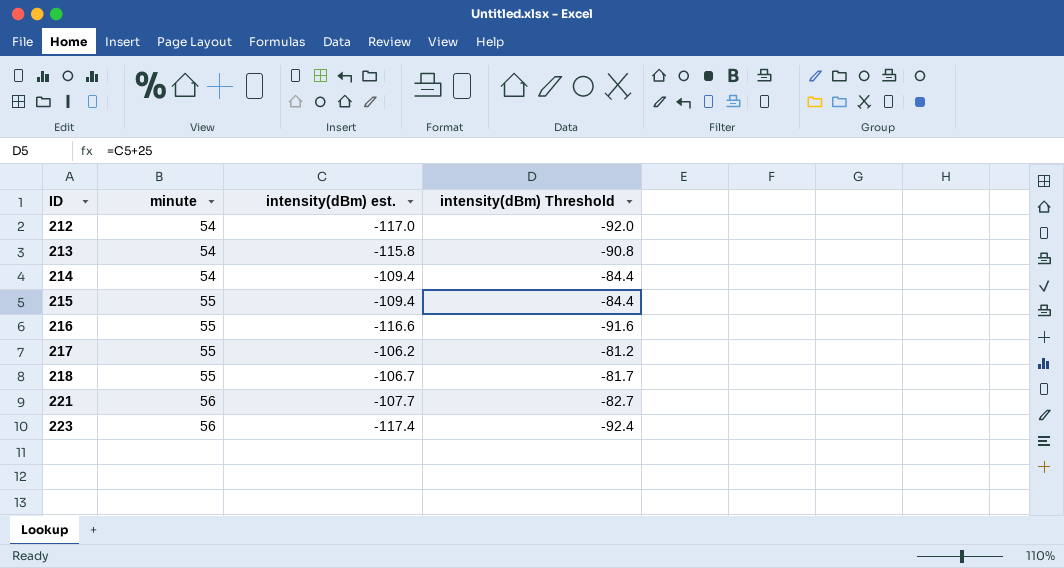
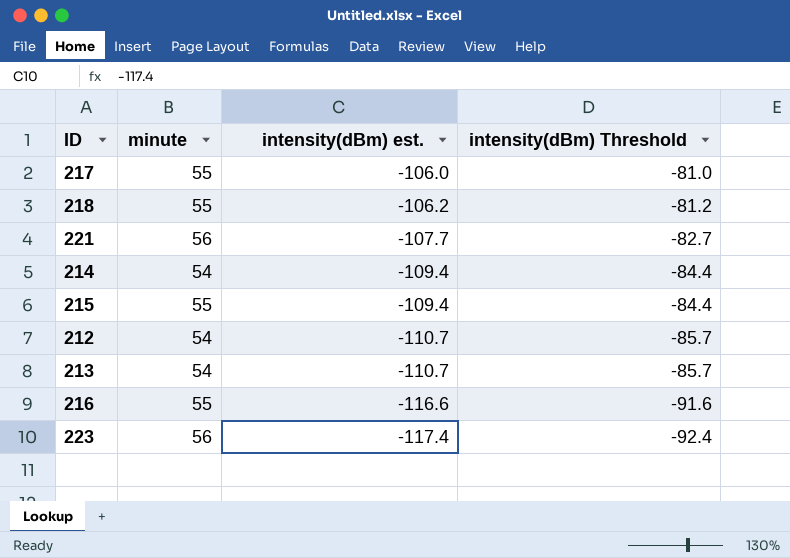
row order: ID ascending -> intensity(dBm) est. descending
217 | intensity(dBm) est.: -106.2 -> -106.0
217 | intensity(dBm) Threshold: -81.2 -> -81.0
218 | intensity(dBm) est.: -106.7 -> -106.2
218 | intensity(dBm) Threshold: -81.7 -> -81.2
212 | intensity(dBm) est.: -117.0 -> -110.7
212 | intensity(dBm) Threshold: -92.0 -> -85.7
213 | intensity(dBm) est.: -115.8 -> -110.7
213 | intensity(dBm) Threshold: -90.8 -> -85.7

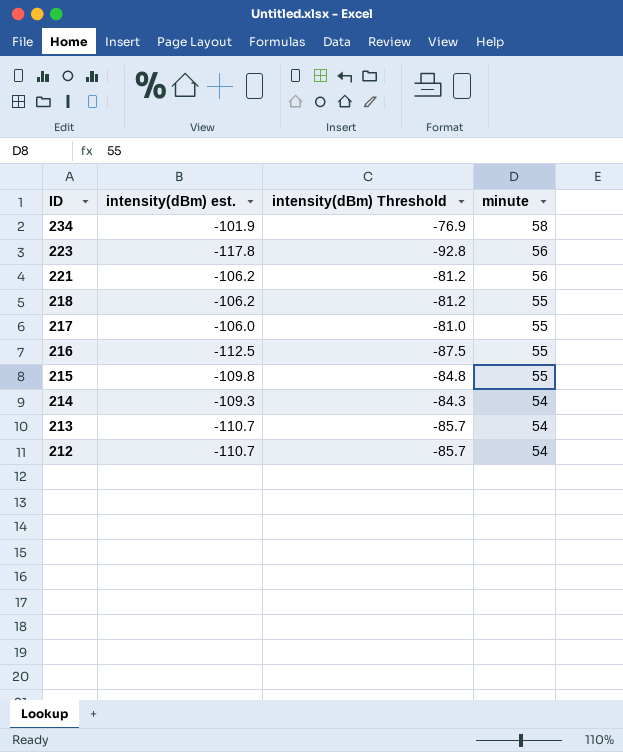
row order: intensity(dBm) est. descending -> ID descending
column minute | position: 2 -> 4
row 234: none -> -101.9 | -76.9 | 58
223 | intensity(dBm) est.: -117.4 -> -117.8
223 | intensity(dBm) Threshold: -92.4 -> -92.8
221 | intensity(dBm) est.: -107.7 -> -106.2
221 | intensity(dBm) Threshold: -82.7 -> -81.2
216 | intensity(dBm) est.: -116.6 -> -112.5
216 | intensity(dBm) Threshold: -91.6 -> -87.5
215 | intensity(dBm) est.: -109.4 -> -109.8
215 | intensity(dBm) Threshold: -84.4 -> -84.8
214 | intensity(dBm) est.: -109.4 -> -109.3
214 | intensity(dBm) Threshold: -84.4 -> -84.3

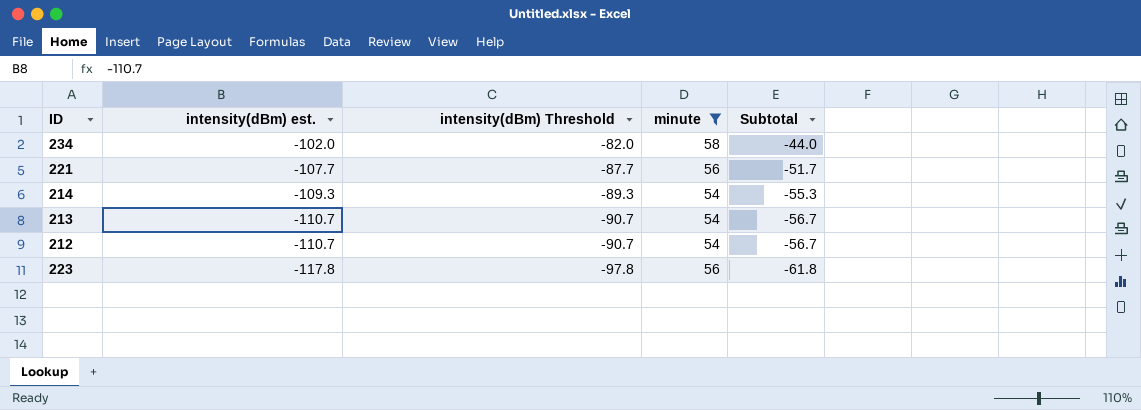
filter: none -> minute != 55
row order: ID descending -> intensity(dBm) est. descending
column intensity(dBm) Threshold | formula: [intensity(dBm) est.] + 25 -> [intensity(dBm) est.] + 20
column Subtotal | formula: none -> [intensity(dBm) est.] + [minute]
234 | intensity(dBm) est.: -101.9 -> -102.0
221 | intensity(dBm) est.: -106.2 -> -107.7

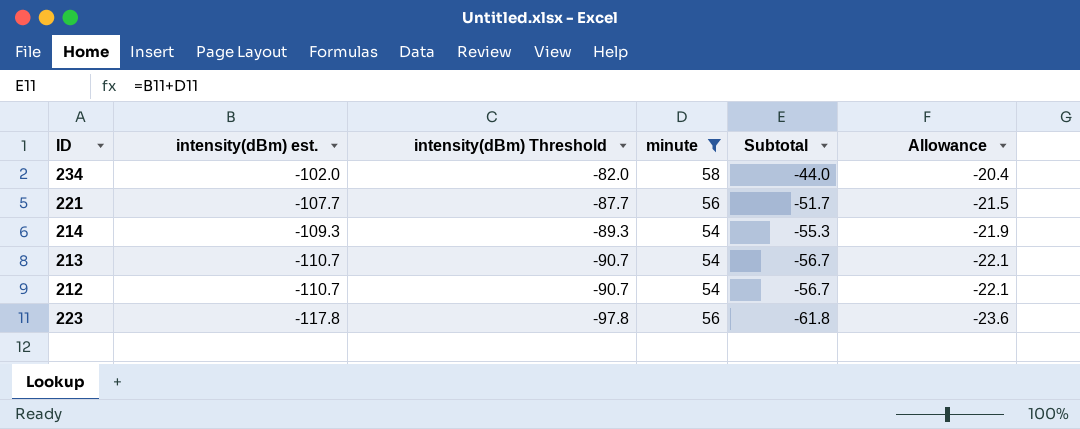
column Allowance | formula: none -> [intensity(dBm) est.] * 0.2

